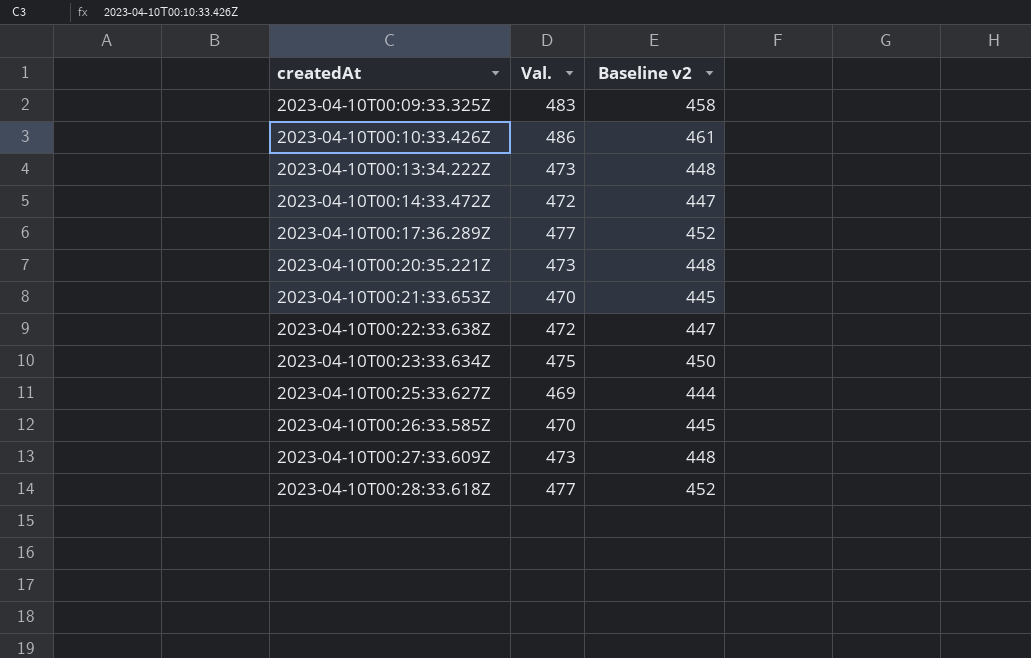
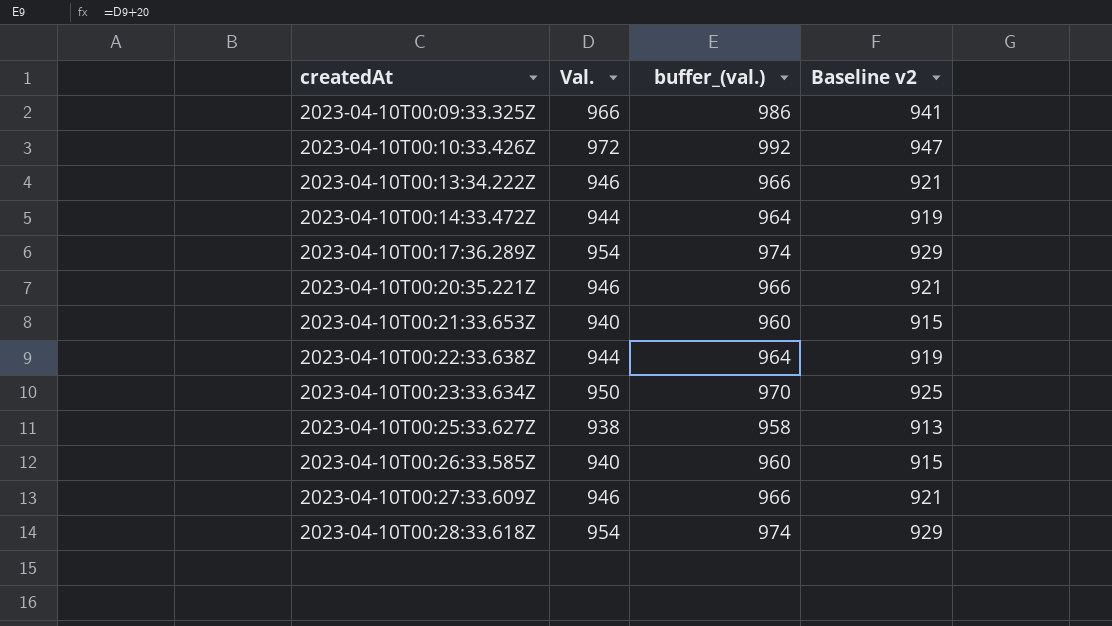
column buffer_(val.) | formula: none -> [Val.] + 20
2023-04-10T00:09:33.325Z | Val.: 483 -> 966
2023-04-10T00:09:33.325Z | Baseline v2: 458 -> 941
2023-04-10T00:10:33.426Z | Val.: 486 -> 972
2023-04-10T00:10:33.426Z | Baseline v2: 461 -> 947
2023-04-10T00:13:34.222Z | Val.: 473 -> 946
2023-04-10T00:13:34.222Z | Baseline v2: 448 -> 921
2023-04-10T00:14:33.472Z | Val.: 472 -> 944
2023-04-10T00:14:33.472Z | Baseline v2: 447 -> 919
2023-04-10T00:17:36.289Z | Val.: 477 -> 954
2023-04-10T00:17:36.289Z | Baseline v2: 452 -> 929
2023-04-10T00:20:35.221Z | Val.: 473 -> 946
2023-04-10T00:20:35.221Z | Baseline v2: 448 -> 921
2023-04-10T00:21:33.653Z | Val.: 470 -> 940
2023-04-10T00:21:33.653Z | Baseline v2: 445 -> 915
2023-04-10T00:22:33.638Z | Val.: 472 -> 944
2023-04-10T00:22:33.638Z | Baseline v2: 447 -> 919
2023-04-10T00:23:33.634Z | Val.: 475 -> 950
2023-04-10T00:23:33.634Z | Baseline v2: 450 -> 925
2023-04-10T00:25:33.627Z | Val.: 469 -> 938
2023-04-10T00:25:33.627Z | Baseline v2: 444 -> 913
2023-04-10T00:26:33.585Z | Val.: 470 -> 940
2023-04-10T00:26:33.585Z | Baseline v2: 445 -> 915
2023-04-10T00:27:33.609Z | Val.: 473 -> 946
2023-04-10T00:27:33.609Z | Baseline v2: 448 -> 921
2023-04-10T00:28:33.618Z | Val.: 477 -> 954
2023-04-10T00:28:33.618Z | Baseline v2: 452 -> 929

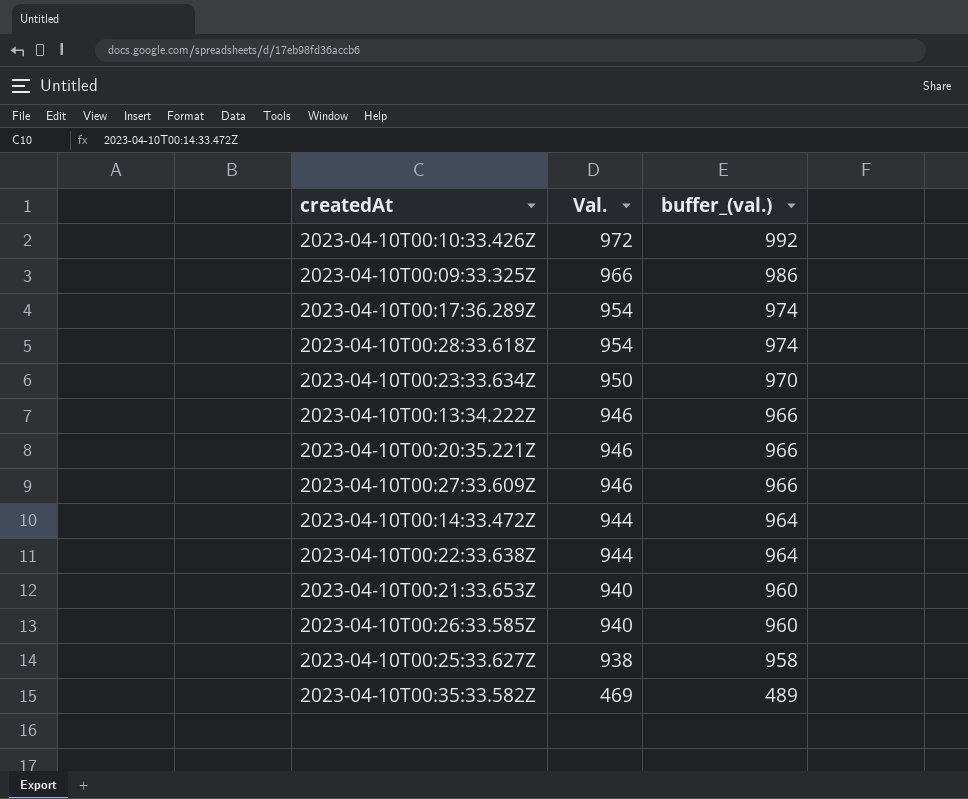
row order: createdAt ascending -> Val. descending
column Baseline v2 | formula: [Val.] - 25 -> none
row 2023-04-10T00:35:33.582Z: none -> 469 | 489

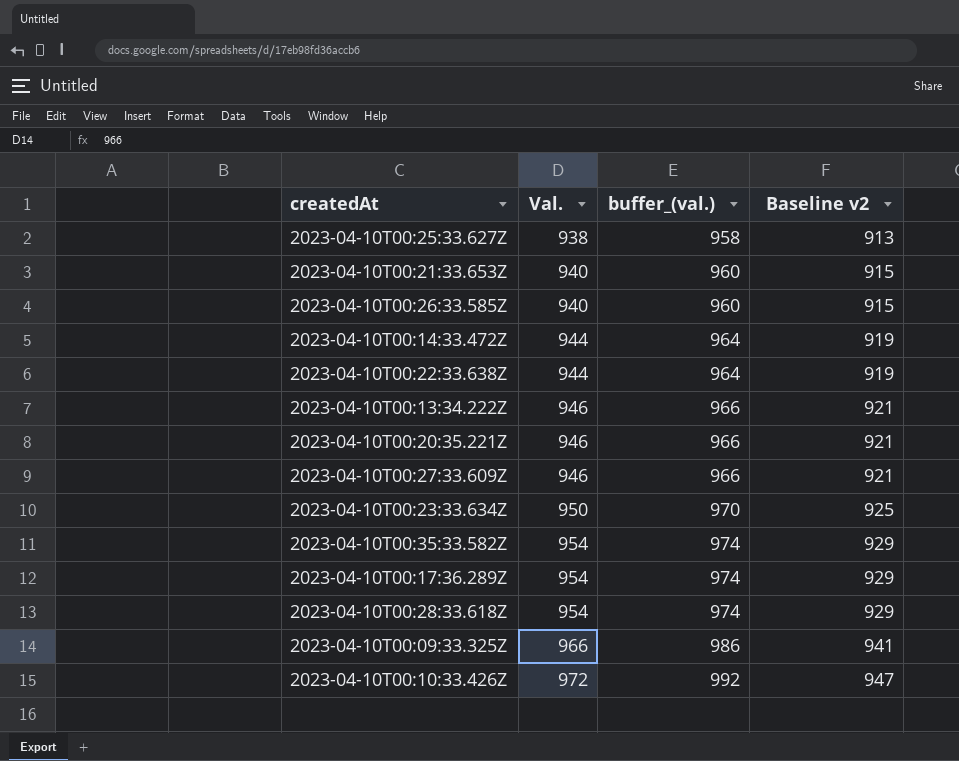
row order: Val. descending -> Val. ascending
column Baseline v2 | formula: none -> [Val.] - 25
2023-04-10T00:35:33.582Z | Val.: 469 -> 954
2023-04-10T00:35:33.582Z | buffer_(val.): 489 -> 974

